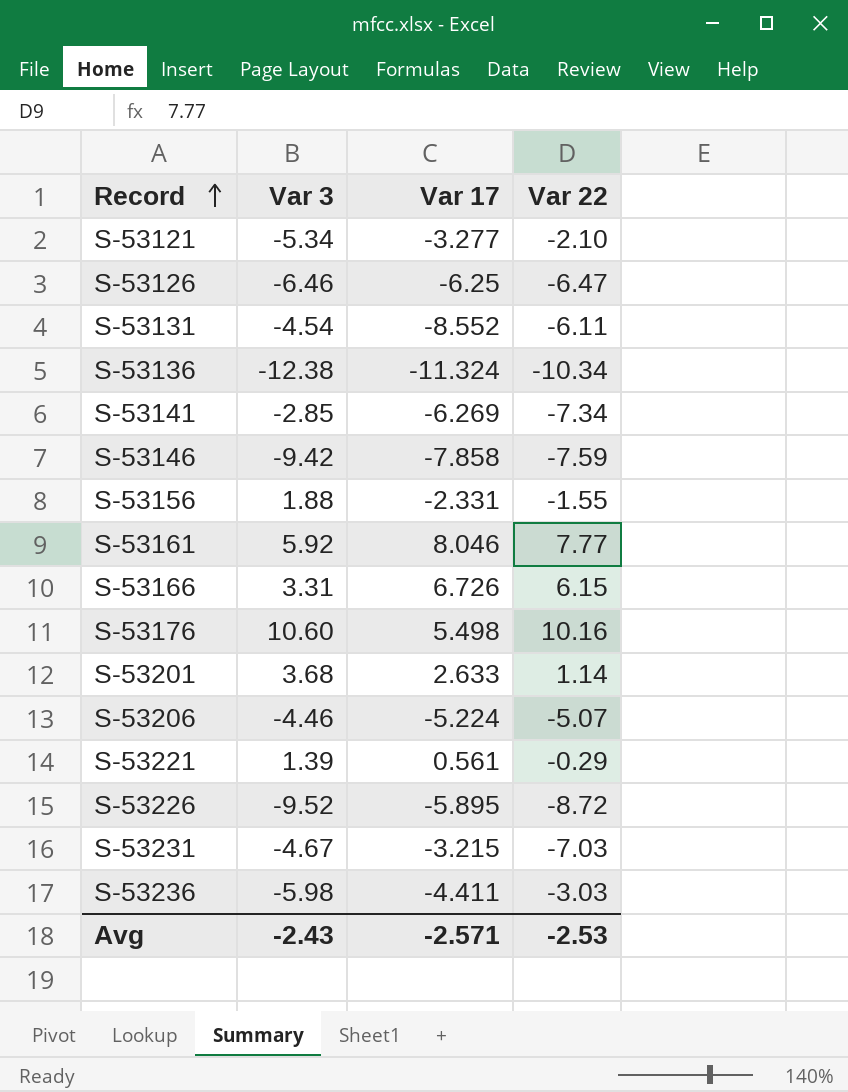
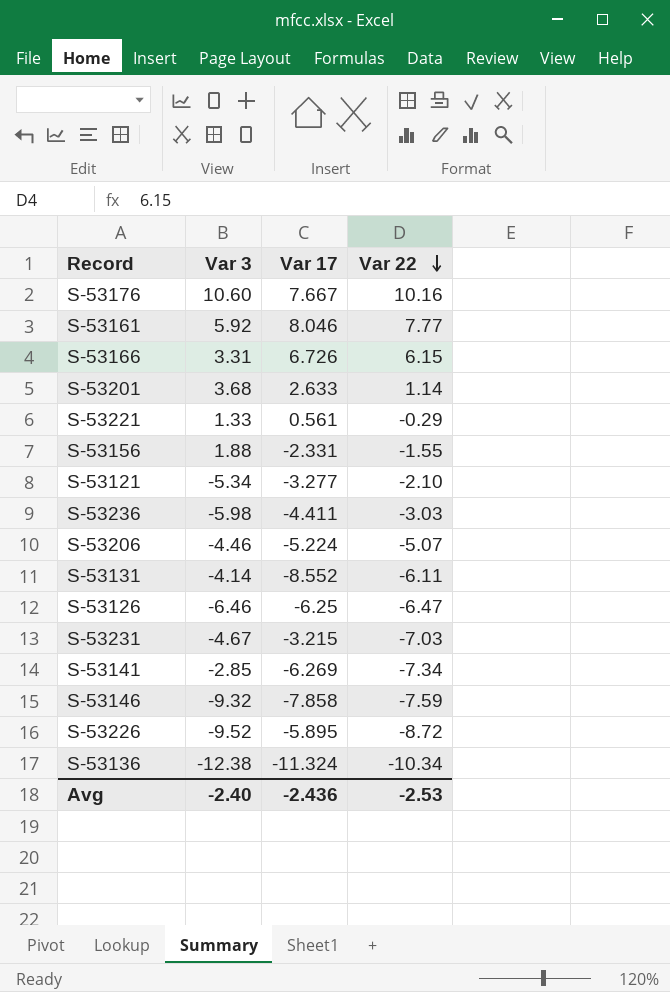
row order: Record ascending -> Var 22 descending
S-53176 | Var 17: 5.498 -> 7.667
S-53221 | Var 3: 1.39 -> 1.33
S-53131 | Var 3: -4.54 -> -4.14
S-53146 | Var 3: -9.42 -> -9.32
Avg | Var 3: -2.43 -> -2.40
Avg | Var 17: -2.571 -> -2.436

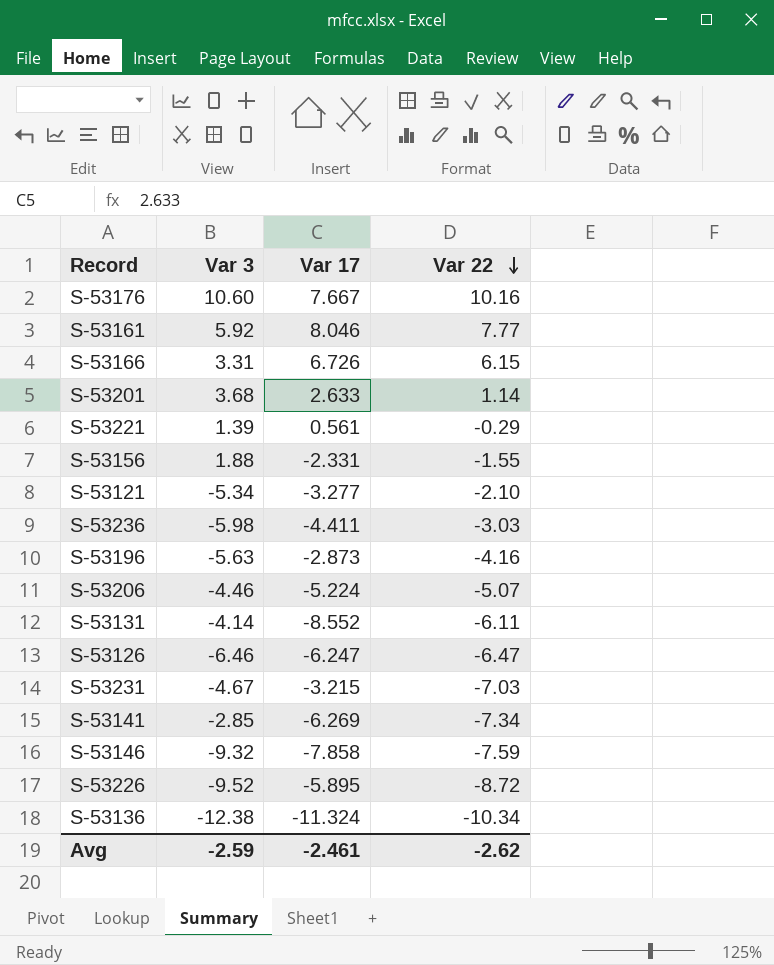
S-53221 | Var 3: 1.33 -> 1.39
row S-53196: none -> -5.63 | -2.873 | -4.16
S-53126 | Var 17: -6.25 -> -6.247
Avg | Var 3: -2.40 -> -2.59
Avg | Var 17: -2.436 -> -2.461
Avg | Var 22: -2.53 -> -2.62

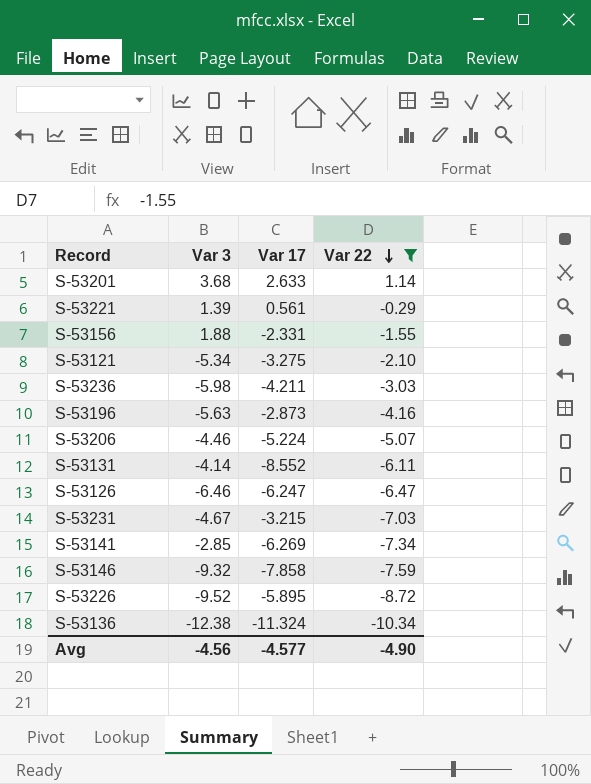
filter: none -> Var 22 <= 1.14
S-53121 | Var 17: -3.277 -> -3.275
S-53236 | Var 17: -4.411 -> -4.211
Avg | Var 3: -2.59 -> -4.56
Avg | Var 17: -2.461 -> -4.577
Avg | Var 22: -2.62 -> -4.90

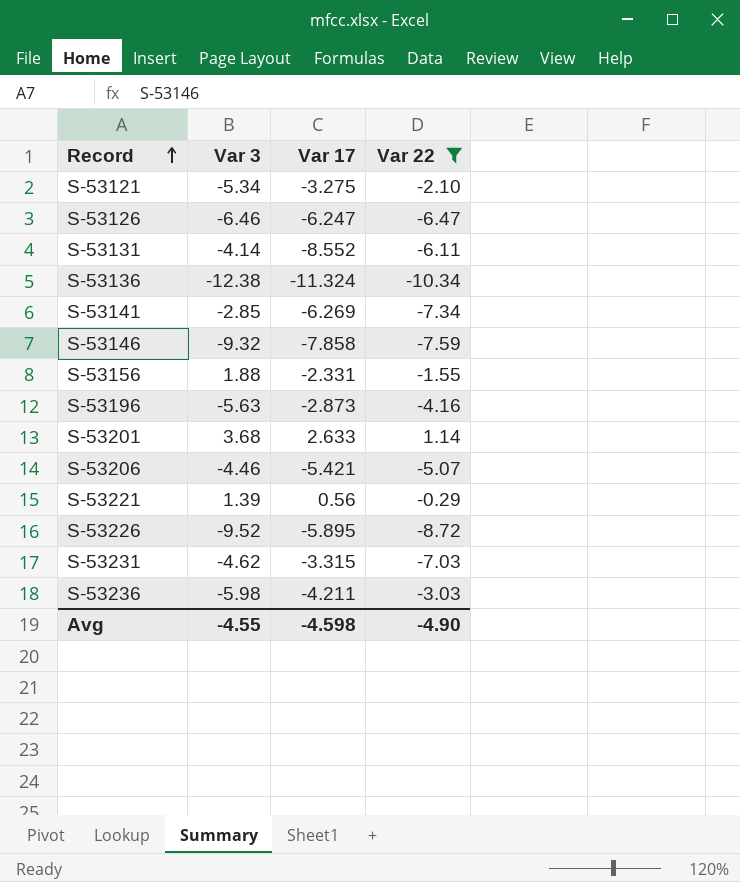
row order: Var 22 descending -> Record ascending
S-53206 | Var 17: -5.224 -> -5.421
S-53221 | Var 17: 0.561 -> 0.56
S-53231 | Var 3: -4.67 -> -4.62
S-53231 | Var 17: -3.215 -> -3.315
Avg | Var 3: -4.56 -> -4.55
Avg | Var 17: -4.577 -> -4.598

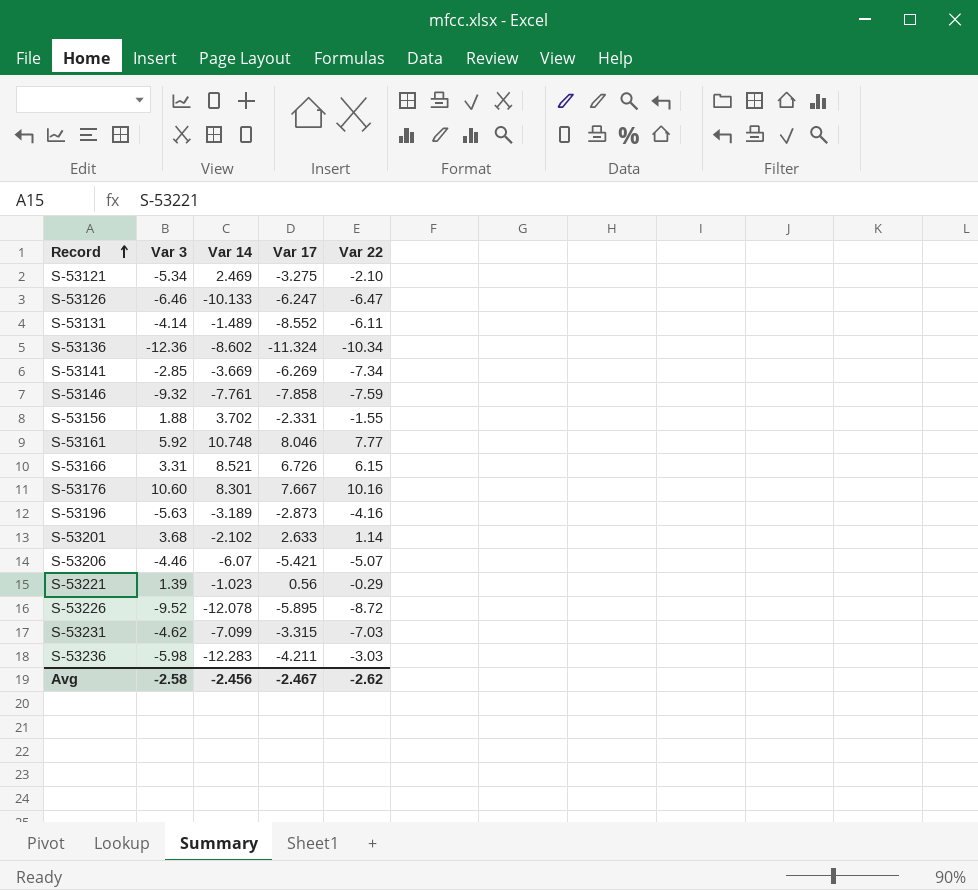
filter: Var 22 <= 1.14 -> none
column Var 14 | position: none -> 3
S-53136 | Var 3: -12.38 -> -12.36
Avg | Var 3: -4.55 -> -2.58
Avg | Var 17: -4.598 -> -2.467
Avg | Var 22: -4.90 -> -2.62

